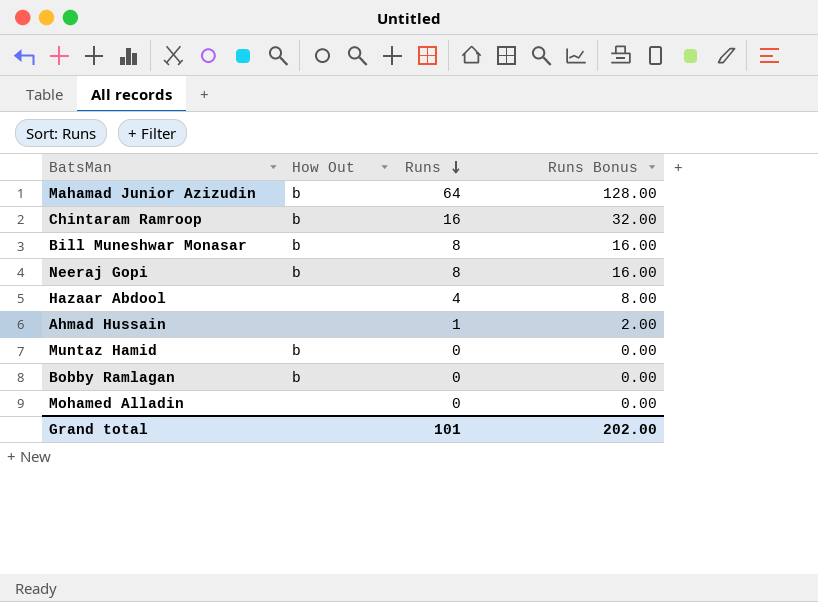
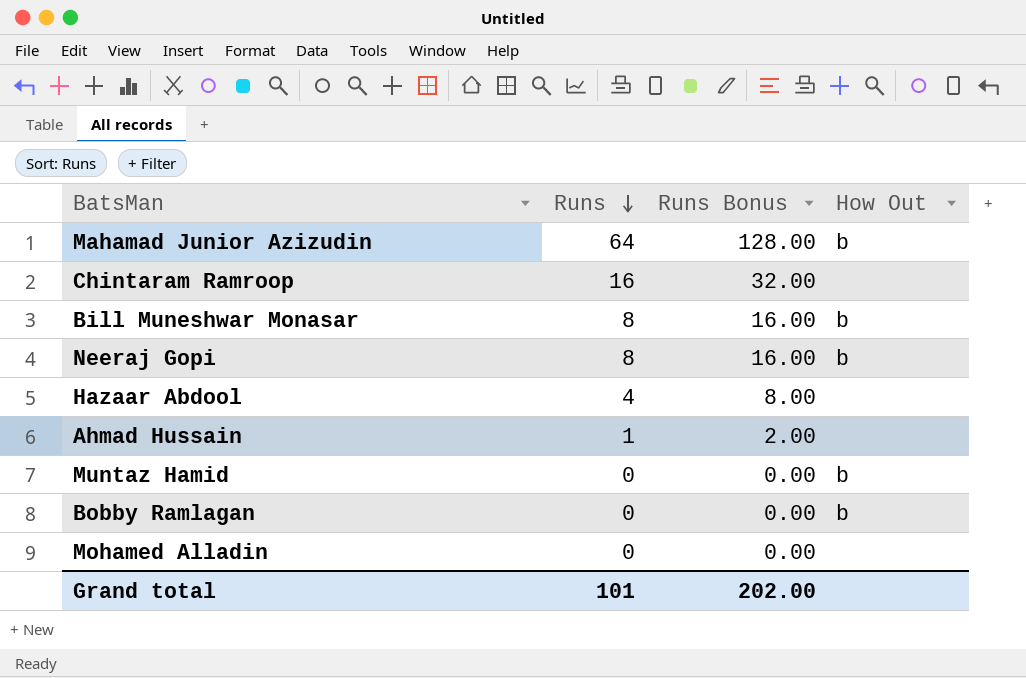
column How Out | position: 2 -> 4
Chintaram Ramroop | How Out: b -> none

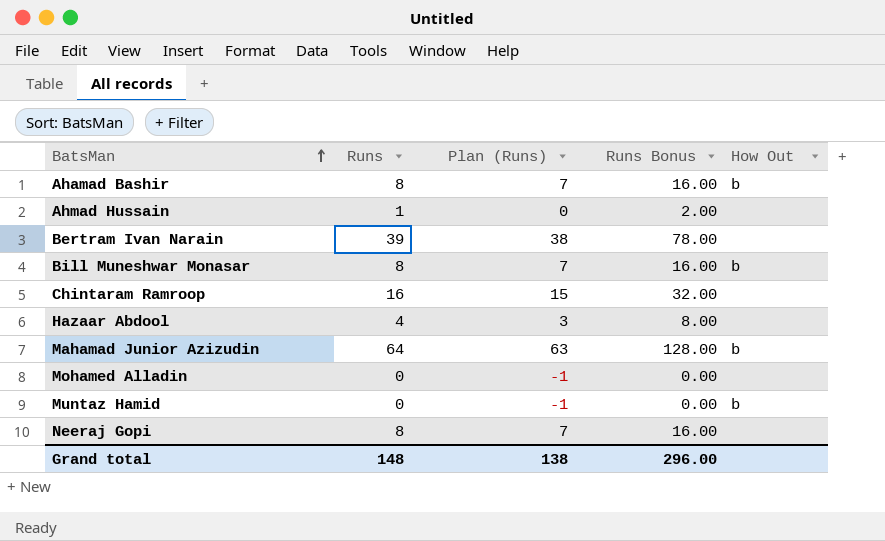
row order: Runs descending -> BatsMan ascending
column Plan (Runs) | formula: none -> [Runs] - 1
row Bobby Ramlagan: 0 | 0.00 | b -> none
row Ahamad Bashir: none -> 8 | 7 | 16.00 | b
row Bertram Ivan Narain: none -> 39 | 38 | 78.00 | none
Neeraj Gopi | How Out: b -> none
Grand total | Runs: 101 -> 148
Grand total | Runs Bonus: 202.00 -> 296.00

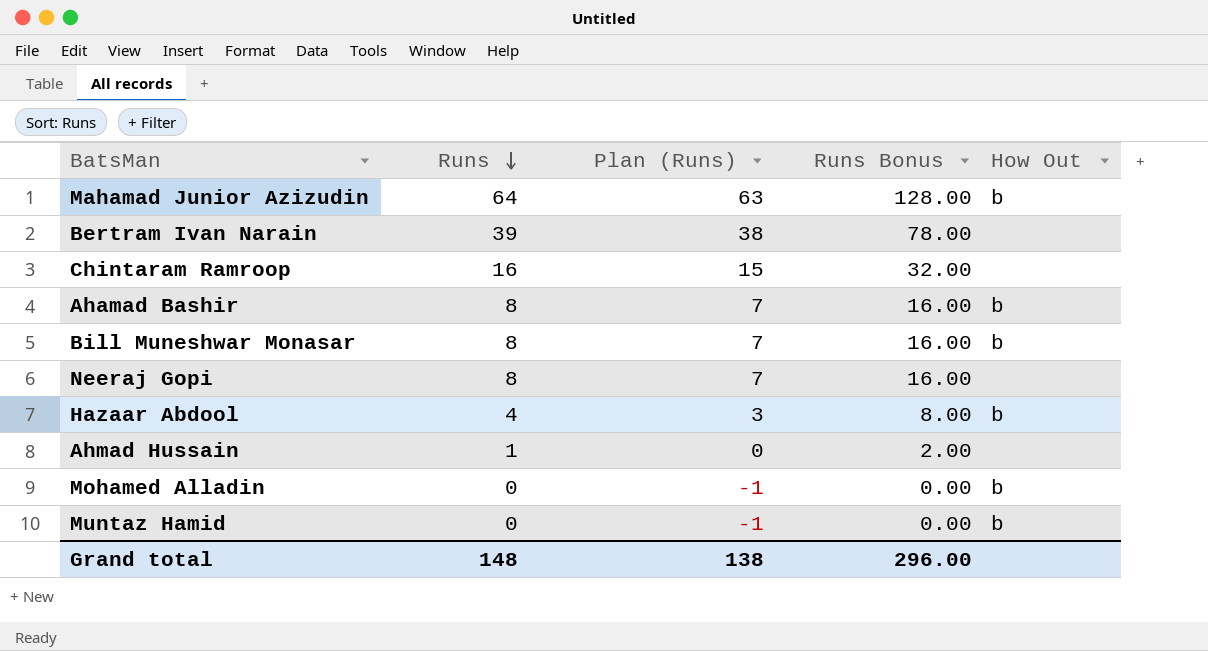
row order: BatsMan ascending -> Runs descending
Hazaar Abdool | How Out: none -> b
Mohamed Alladin | How Out: none -> b

